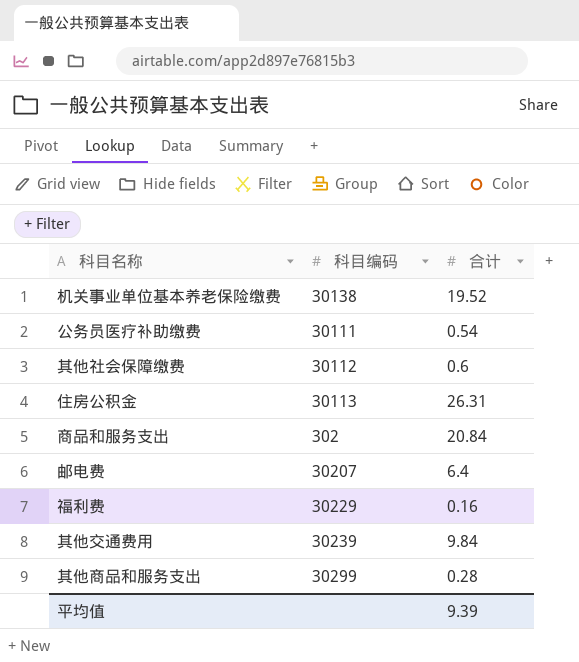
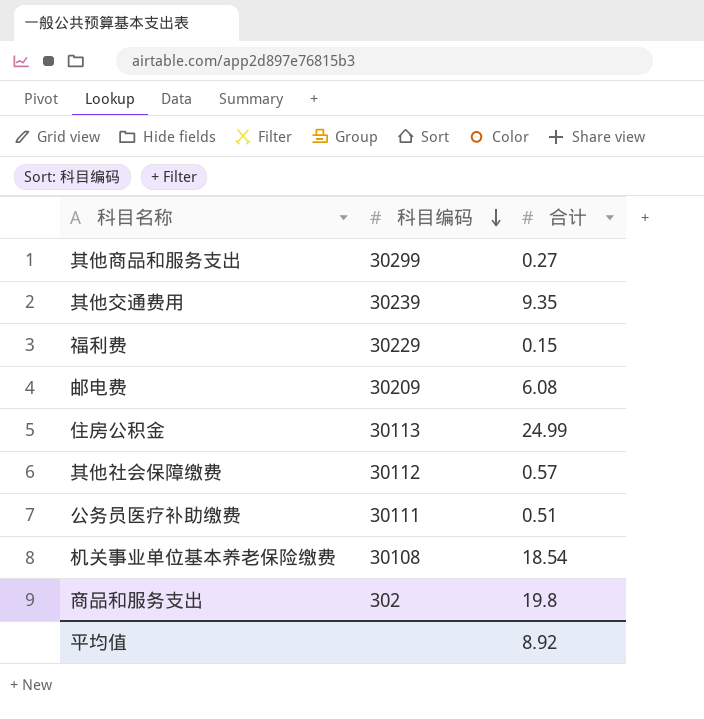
row order: none -> 科目编码 descending
其他商品和服务支出 | 合计: 0.28 -> 0.27
其他交通费用 | 合计: 9.84 -> 9.35
福利费 | 合计: 0.16 -> 0.15
邮电费 | 科目编码: 30207 -> 30209
邮电费 | 合计: 6.4 -> 6.08
住房公积金 | 合计: 26.31 -> 24.99
其他社会保障缴费 | 合计: 0.6 -> 0.57
公务员医疗补助缴费 | 合计: 0.54 -> 0.51
机关事业单位基本养老保险缴费 | 科目编码: 30138 -> 30108
机关事业单位基本养老保险缴费 | 合计: 19.52 -> 18.54
商品和服务支出 | 合计: 20.84 -> 19.8
平均值 | 合计: 9.39 -> 8.92

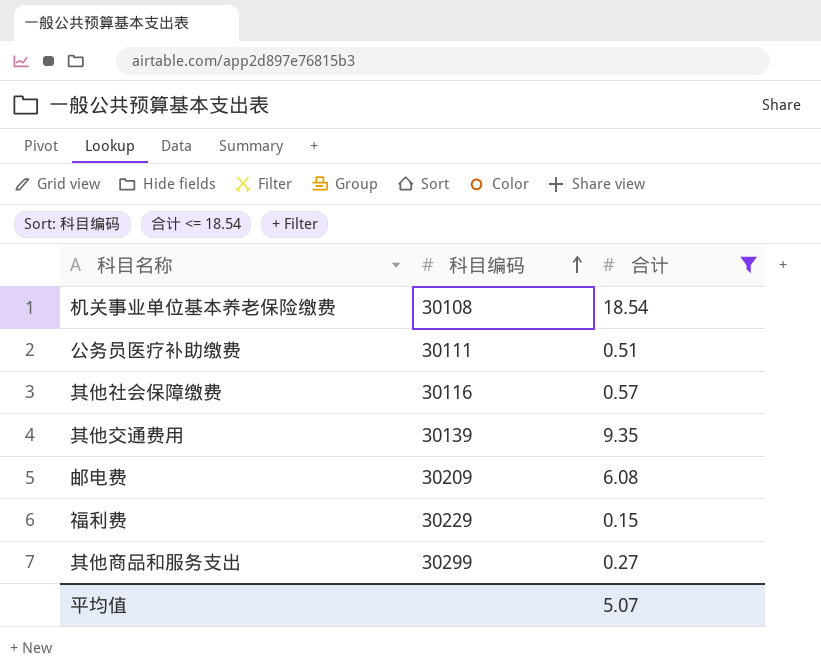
filter: none -> 合计 <= 18.54
row order: 科目编码 descending -> 科目编码 ascending
其他社会保障缴费 | 科目编码: 30112 -> 30116
其他交通费用 | 科目编码: 30239 -> 30139
平均值 | 合计: 8.92 -> 5.07

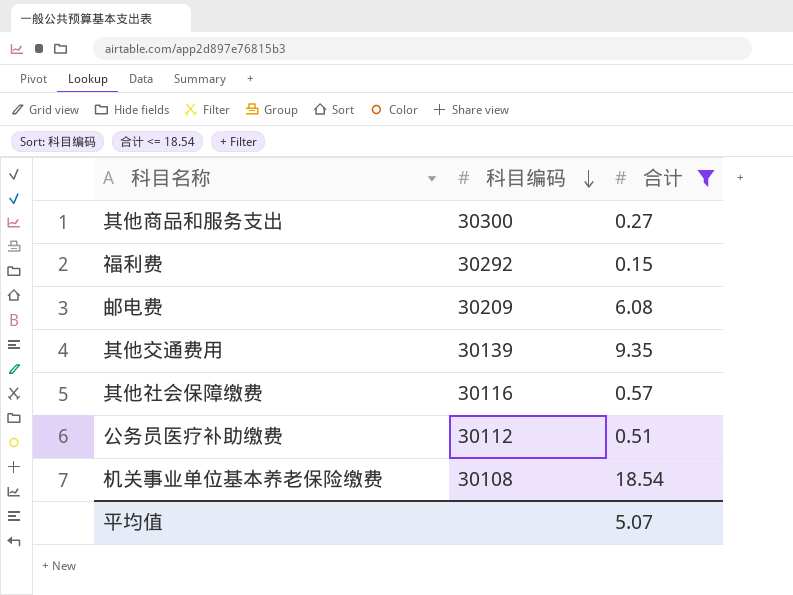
row order: 科目编码 ascending -> 科目编码 descending
其他商品和服务支出 | 科目编码: 30299 -> 30300
福利费 | 科目编码: 30229 -> 30292
公务员医疗补助缴费 | 科目编码: 30111 -> 30112

